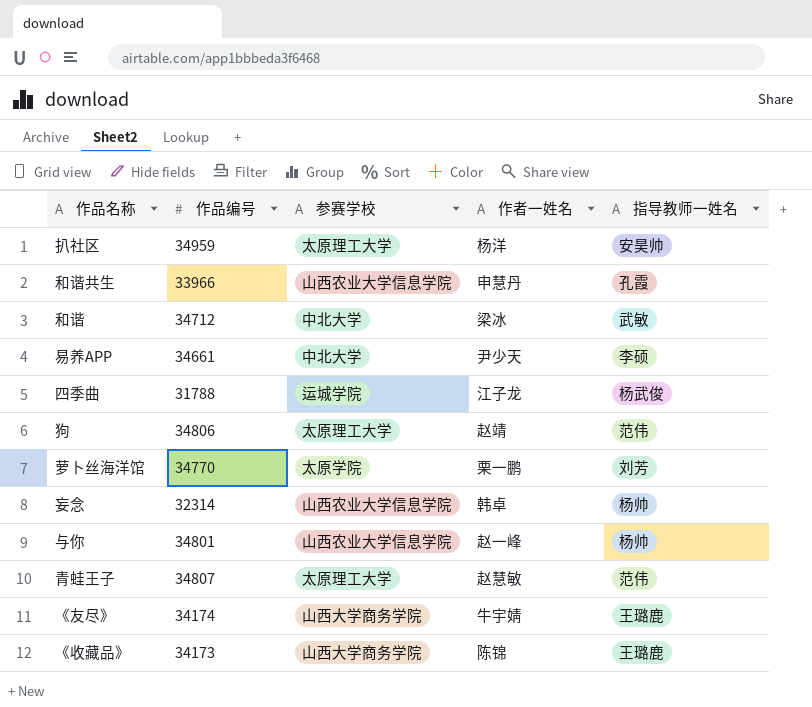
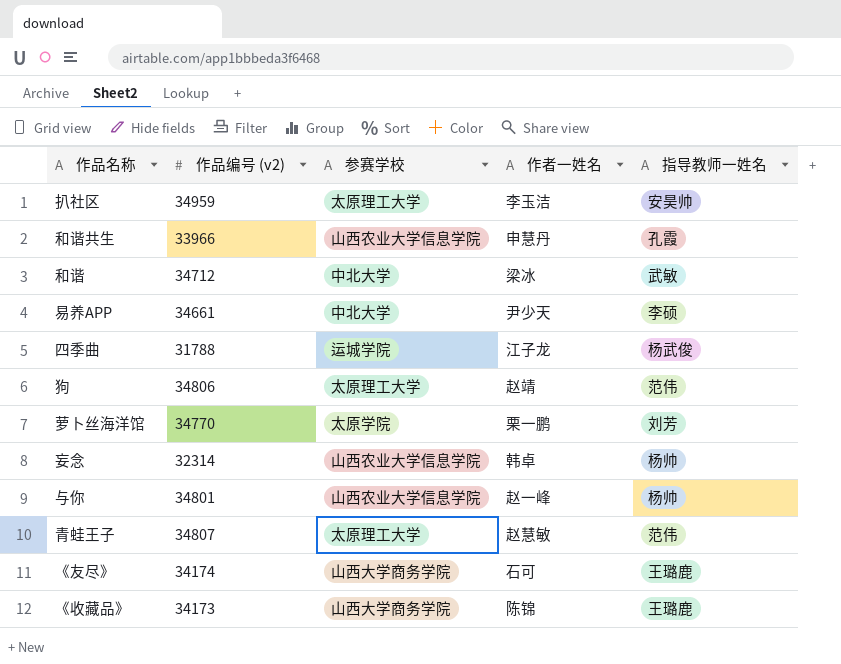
column name: 作品编号 -> 作品编号 (v2)
扒社区 | 作者一姓名: 杨洋 -> 李玉洁
《友尽》 | 作者一姓名: 牛宇婧 -> 石可

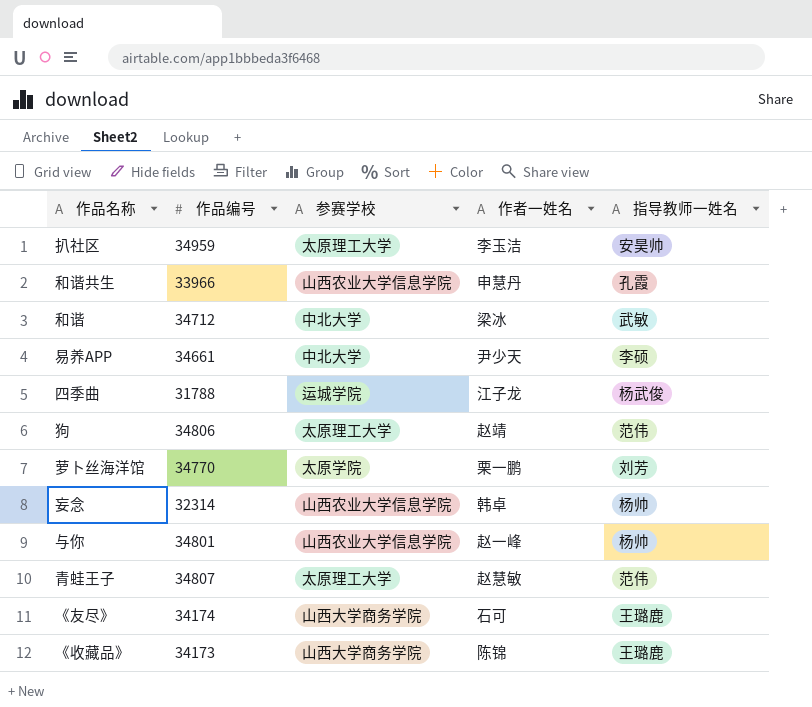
column name: 作品编号 (v2) -> 作品编号

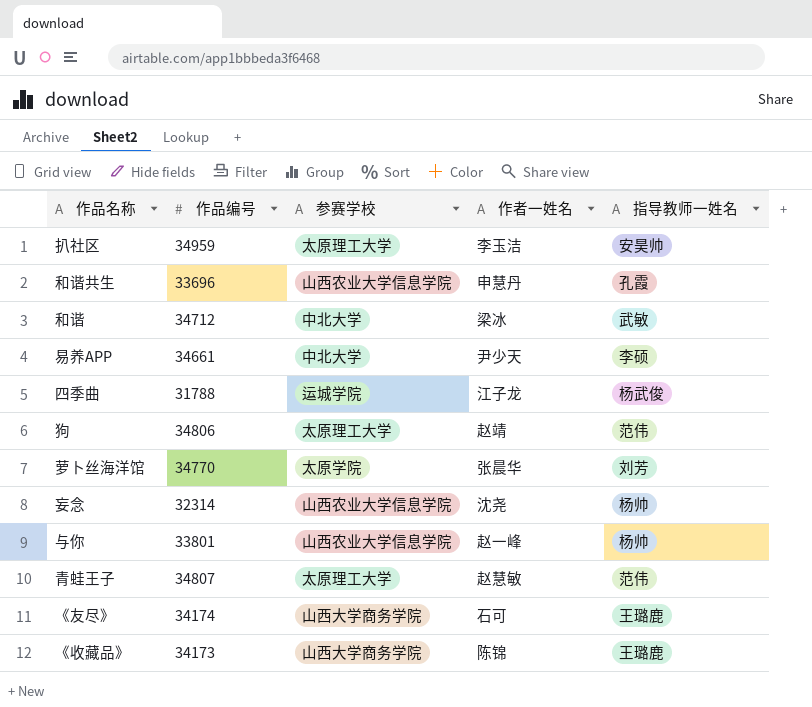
和谐共生 | 作品编号: 33966 -> 33696
萝卜丝海洋馆 | 作者一姓名: 栗一鹏 -> 张晨华
妄念 | 作者一姓名: 韩卓 -> 沈尧
与你 | 作品编号: 34801 -> 33801

